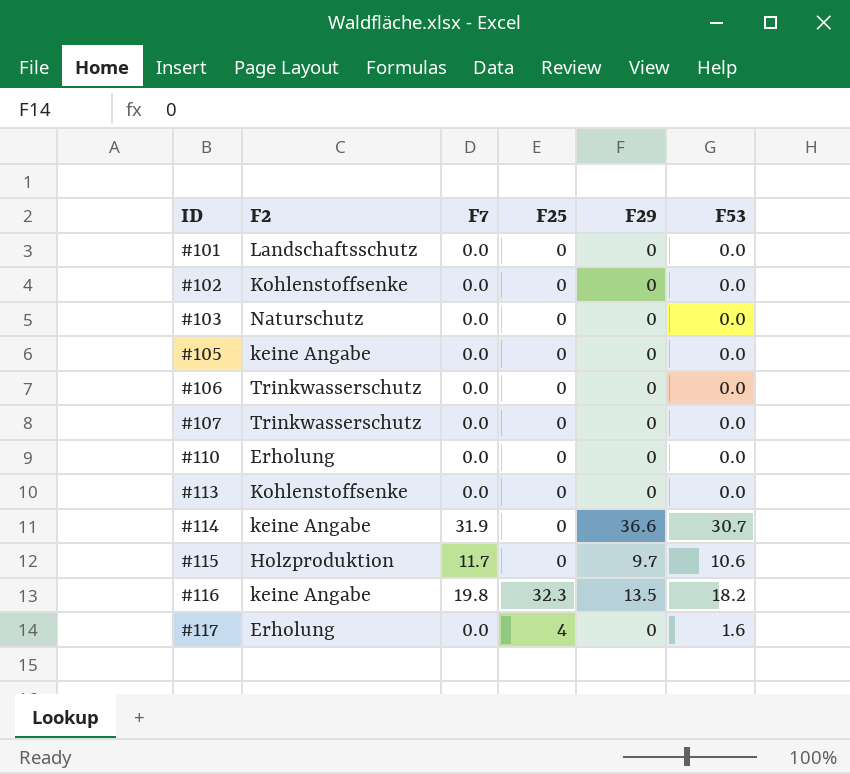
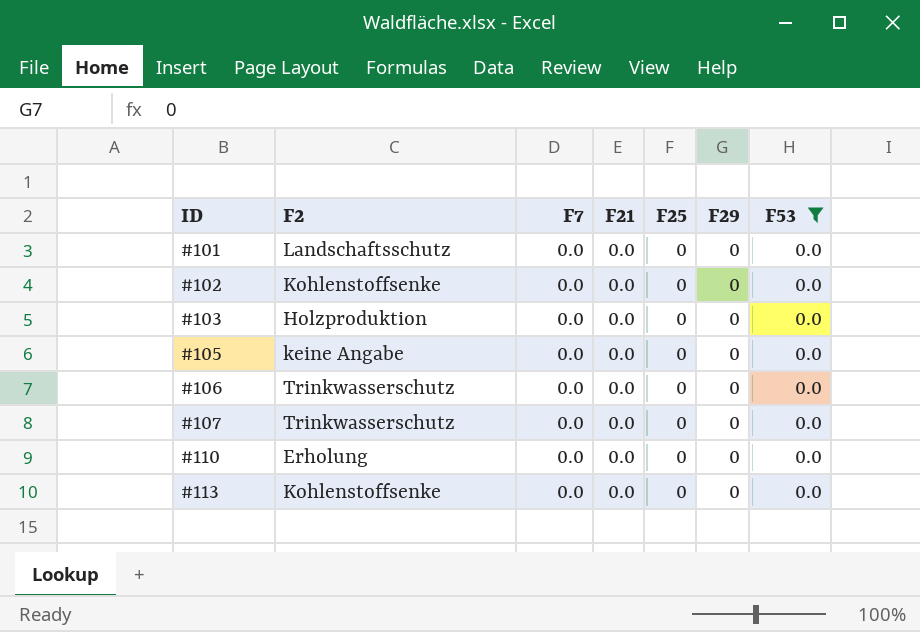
filter: none -> F53 = 0.0
column F21 | position: none -> 4
#103 | F2: Naturschutz -> Holzproduktion

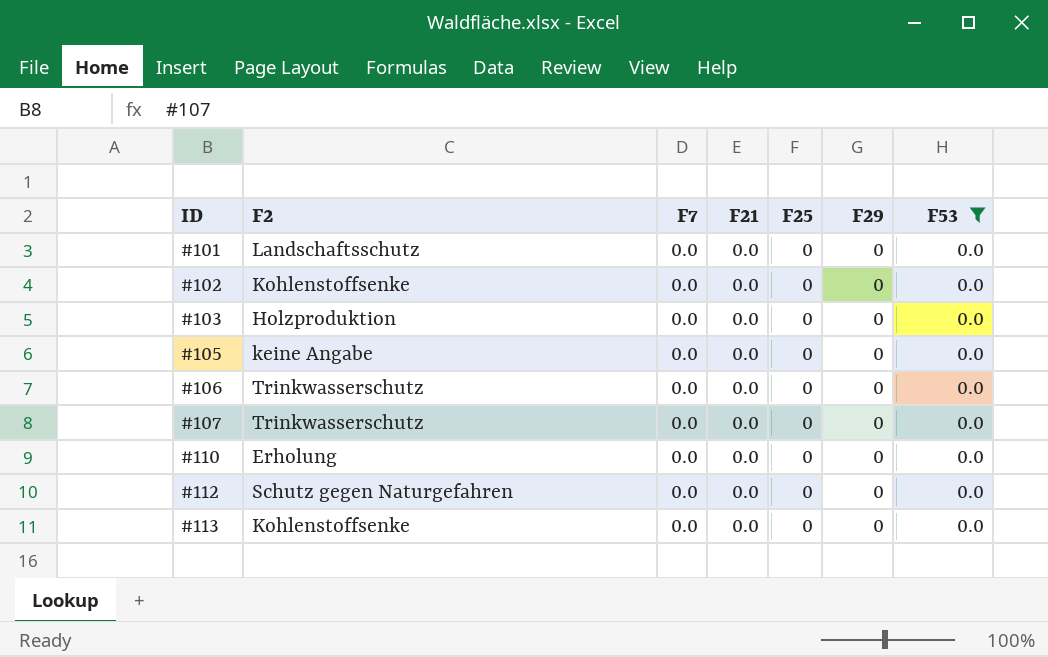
row #112: none -> Schutz gegen Naturgefahren | 0.0 | 0.0 | 0 | 0 | 0.0

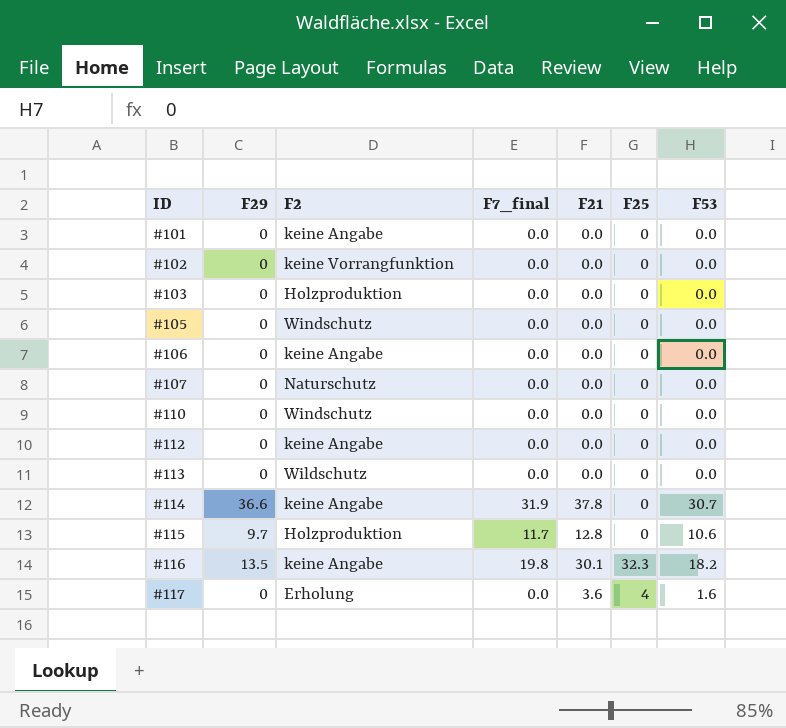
filter: F53 = 0.0 -> none
column F29 | position: 6 -> 2
column name: F7 -> F7_final
#101 | F2: Landschaftsschutz -> keine Angabe
#102 | F2: Kohlenstoffsenke -> keine Vorrangfunktion
#105 | F2: keine Angabe -> Windschutz
#106 | F2: Trinkwasserschutz -> keine Angabe
#107 | F2: Trinkwasserschutz -> Naturschutz
#110 | F2: Erholung -> Windschutz
#112 | F2: Schutz gegen Naturgefahren -> keine Angabe
#113 | F2: Kohlenstoffsenke -> Wildschutz

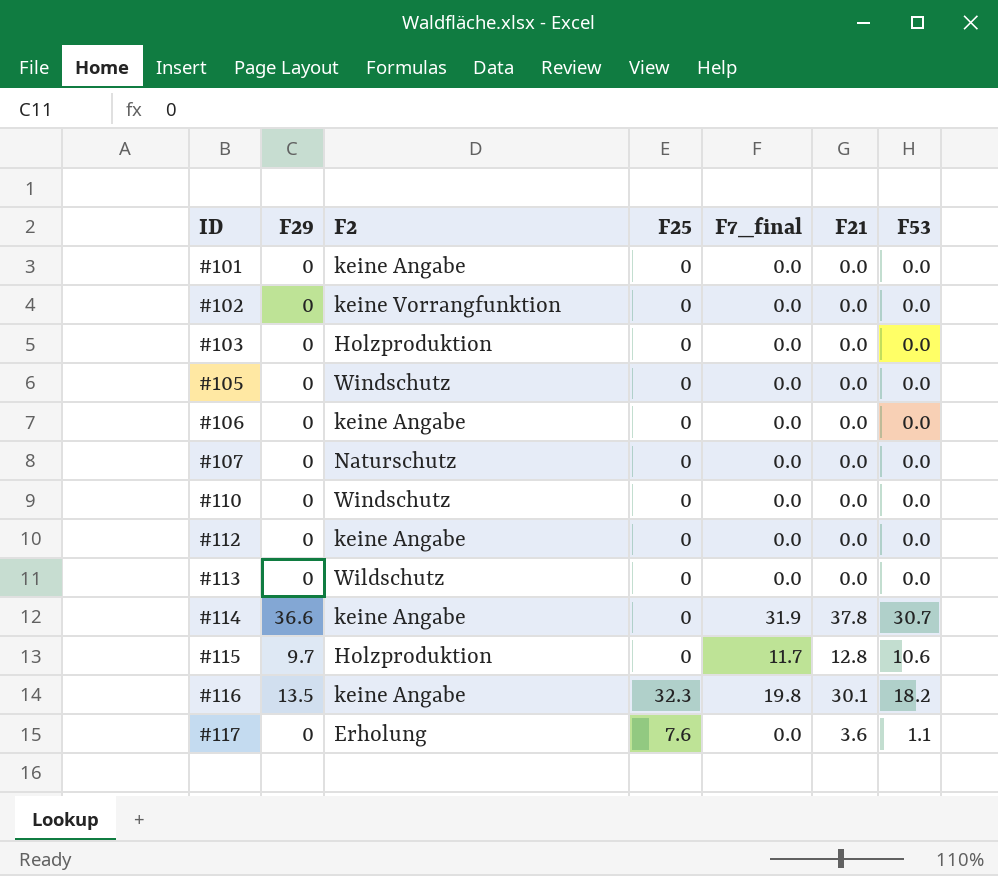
column F25 | position: 6 -> 4
#117 | F25: 4 -> 7.6
#117 | F53: 1.6 -> 1.1

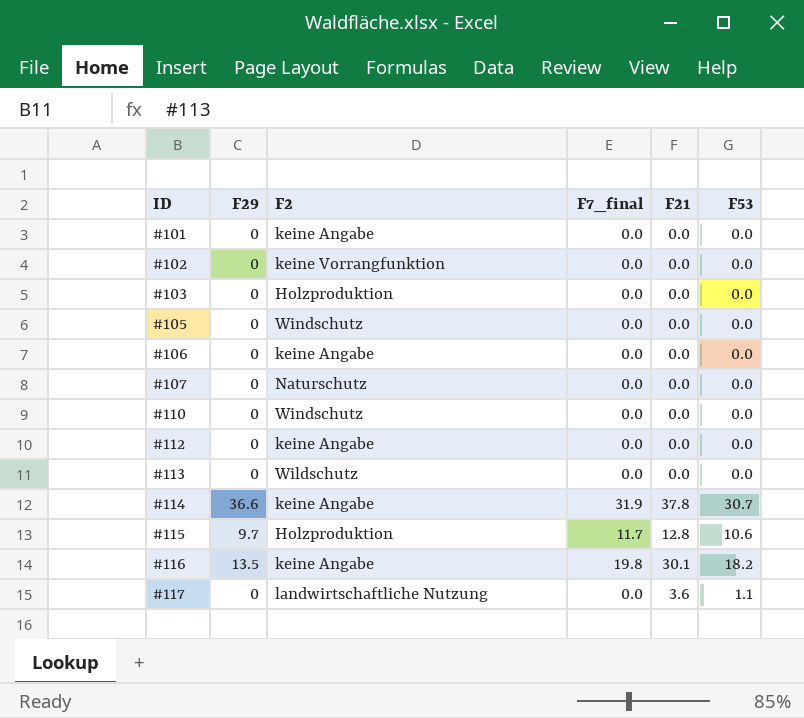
column F25 | position: 4 -> none
#117 | F2: Erholung -> landwirtschaftliche Nutzung

